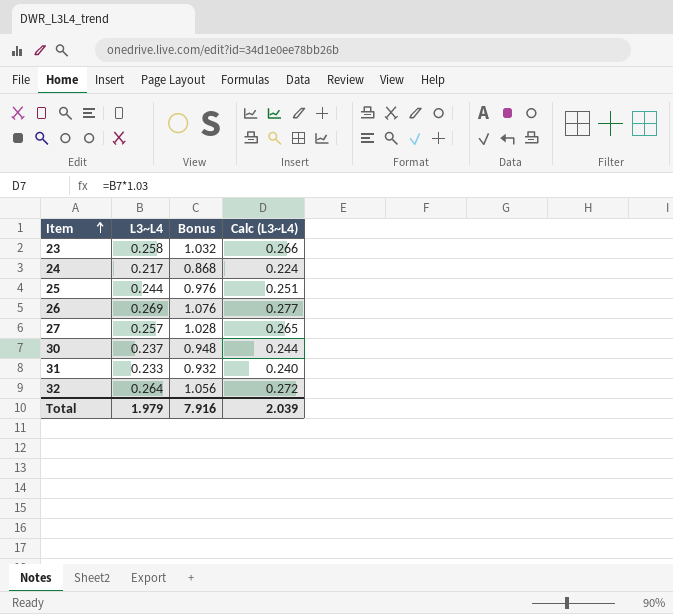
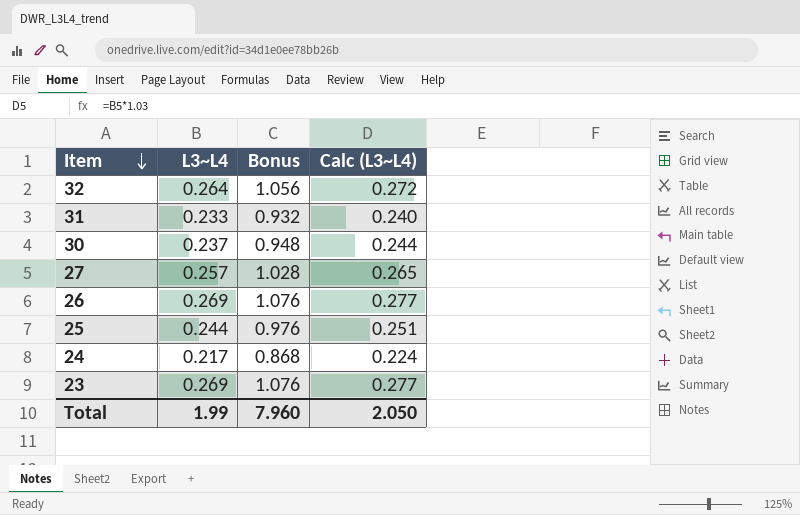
row order: Item ascending -> Item descending
23 | L3~L4: 0.258 -> 0.269
23 | Bonus: 1.032 -> 1.076
23 | Calc (L3~L4): 0.266 -> 0.277
Total | L3~L4: 1.979 -> 1.99
Total | Bonus: 7.916 -> 7.960
Total | Calc (L3~L4): 2.039 -> 2.050

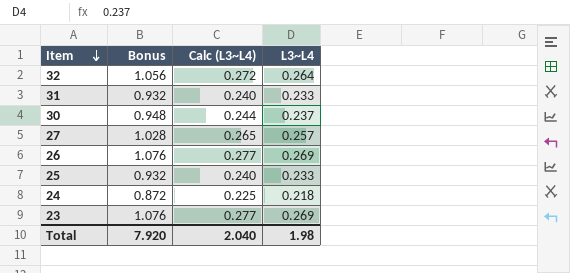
column L3~L4 | position: 2 -> 4
25 | Bonus: 0.976 -> 0.932
25 | Calc (L3~L4): 0.251 -> 0.240
25 | L3~L4: 0.244 -> 0.233
24 | Bonus: 0.868 -> 0.872
24 | Calc (L3~L4): 0.224 -> 0.225
24 | L3~L4: 0.217 -> 0.218
Total | Bonus: 7.960 -> 7.920
Total | Calc (L3~L4): 2.050 -> 2.040
Total | L3~L4: 1.99 -> 1.98

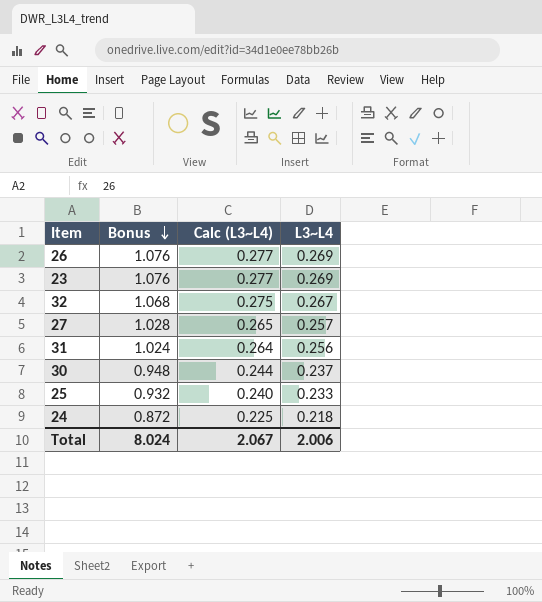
row order: Item descending -> Bonus descending
32 | Bonus: 1.056 -> 1.068
32 | Calc (L3~L4): 0.272 -> 0.275
32 | L3~L4: 0.264 -> 0.267
31 | Bonus: 0.932 -> 1.024
31 | Calc (L3~L4): 0.240 -> 0.264
31 | L3~L4: 0.233 -> 0.256
Total | Bonus: 7.920 -> 8.024
Total | Calc (L3~L4): 2.040 -> 2.067
Total | L3~L4: 1.98 -> 2.006

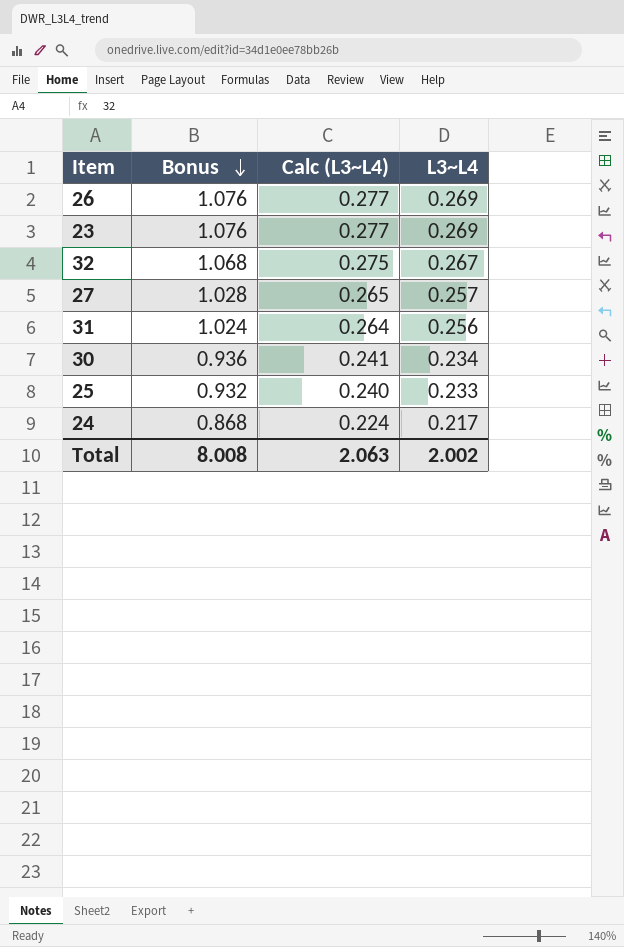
30 | Bonus: 0.948 -> 0.936
30 | Calc (L3~L4): 0.244 -> 0.241
30 | L3~L4: 0.237 -> 0.234
24 | Bonus: 0.872 -> 0.868
24 | Calc (L3~L4): 0.225 -> 0.224
24 | L3~L4: 0.218 -> 0.217
Total | Bonus: 8.024 -> 8.008
Total | Calc (L3~L4): 2.067 -> 2.063
Total | L3~L4: 2.006 -> 2.002

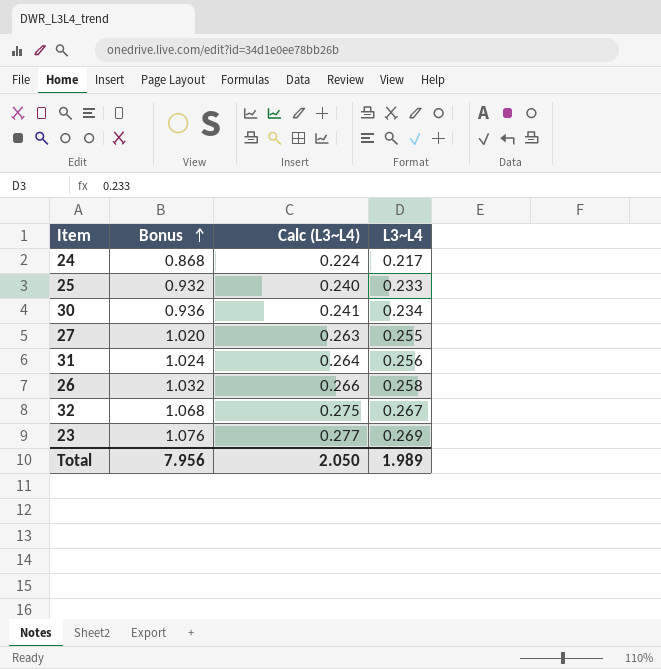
row order: Bonus descending -> Bonus ascending
27 | Bonus: 1.028 -> 1.020
27 | Calc (L3~L4): 0.265 -> 0.263
27 | L3~L4: 0.257 -> 0.255
26 | Bonus: 1.076 -> 1.032
26 | Calc (L3~L4): 0.277 -> 0.266
26 | L3~L4: 0.269 -> 0.258
Total | Bonus: 8.008 -> 7.956
Total | Calc (L3~L4): 2.063 -> 2.050
Total | L3~L4: 2.002 -> 1.989

